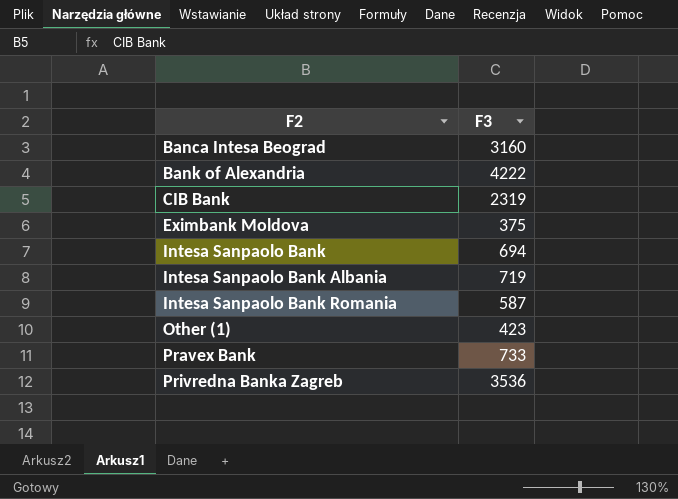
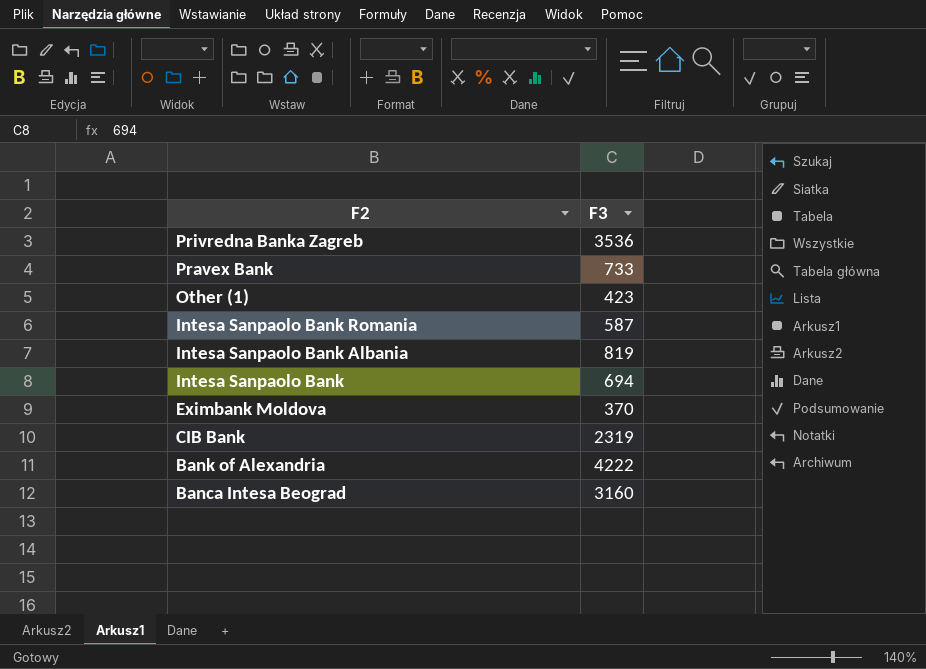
row order: F2 ascending -> F2 descending
Intesa Sanpaolo Bank Albania | F3: 719 -> 819
Eximbank Moldova | F3: 375 -> 370

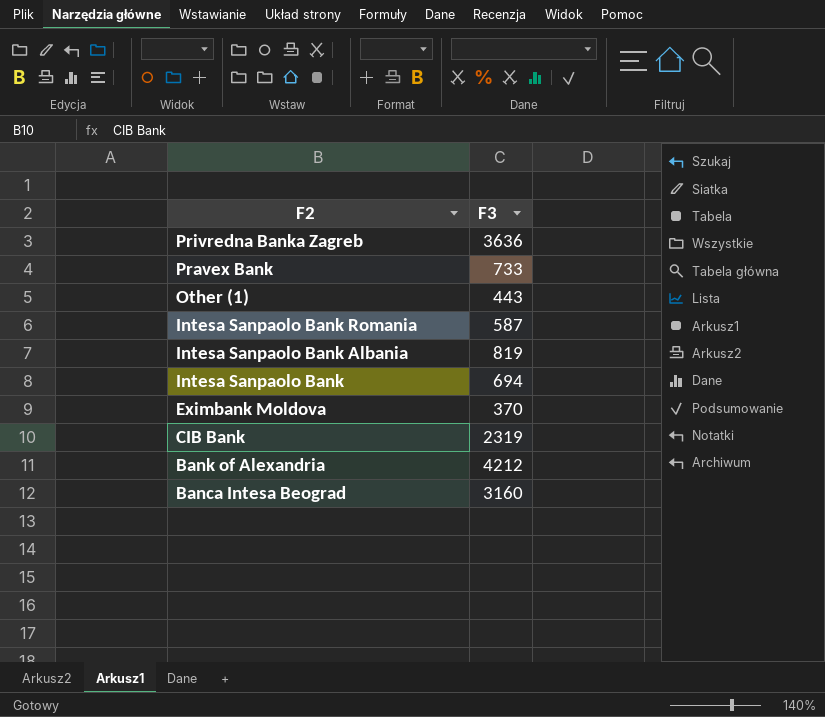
Privredna Banka Zagreb | F3: 3536 -> 3636
Other (1) | F3: 423 -> 443
Bank of Alexandria | F3: 4222 -> 4212

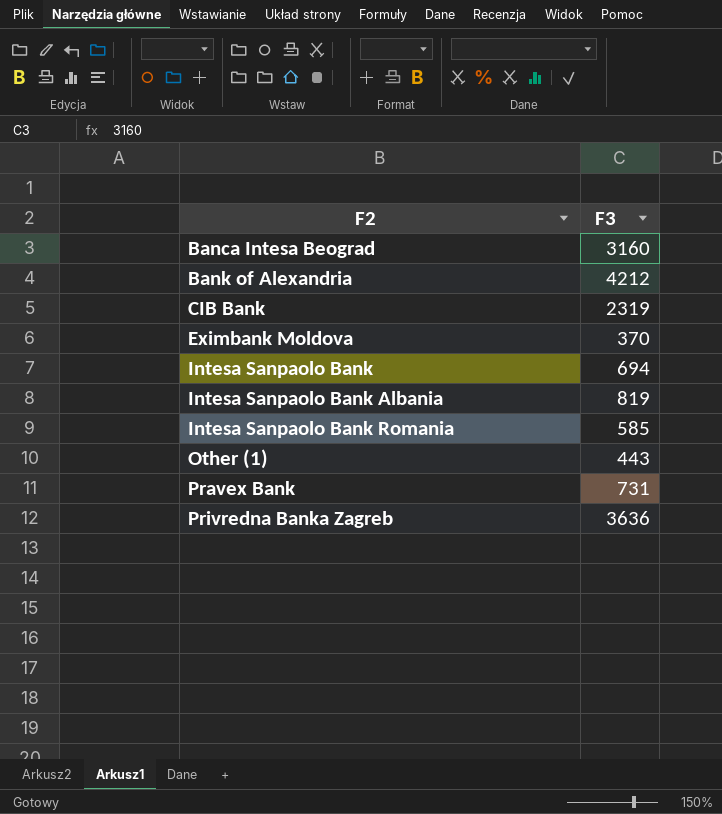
row order: F2 descending -> F2 ascending
Intesa Sanpaolo Bank Romania | F3: 587 -> 585
Pravex Bank | F3: 733 -> 731

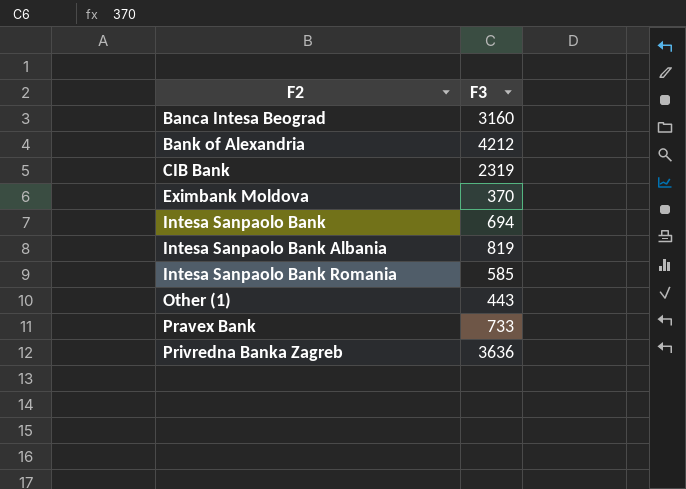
Pravex Bank | F3: 731 -> 733

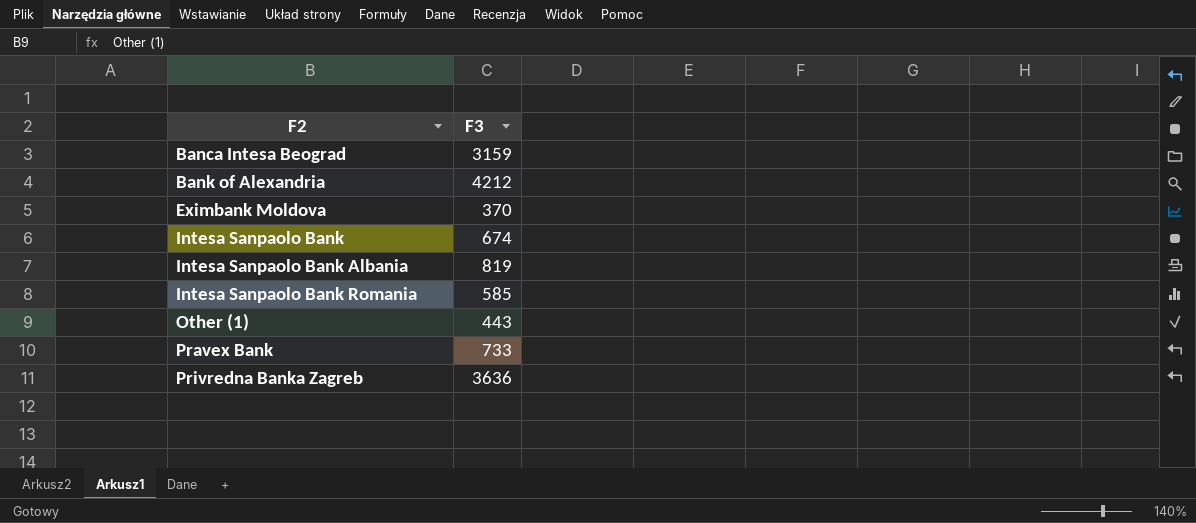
row CIB Bank: 2319 -> none
Banca Intesa Beograd | F3: 3160 -> 3159
Intesa Sanpaolo Bank | F3: 694 -> 674

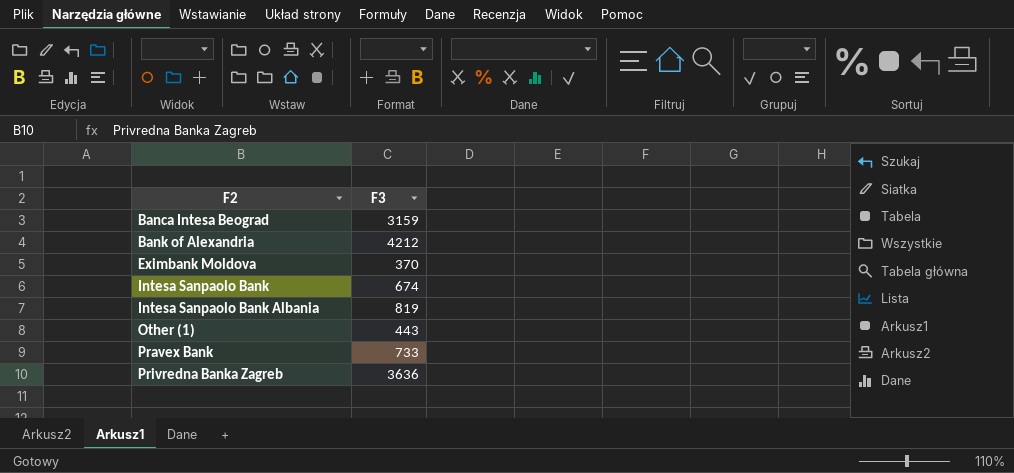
row Intesa Sanpaolo Bank Romania: 585 -> none

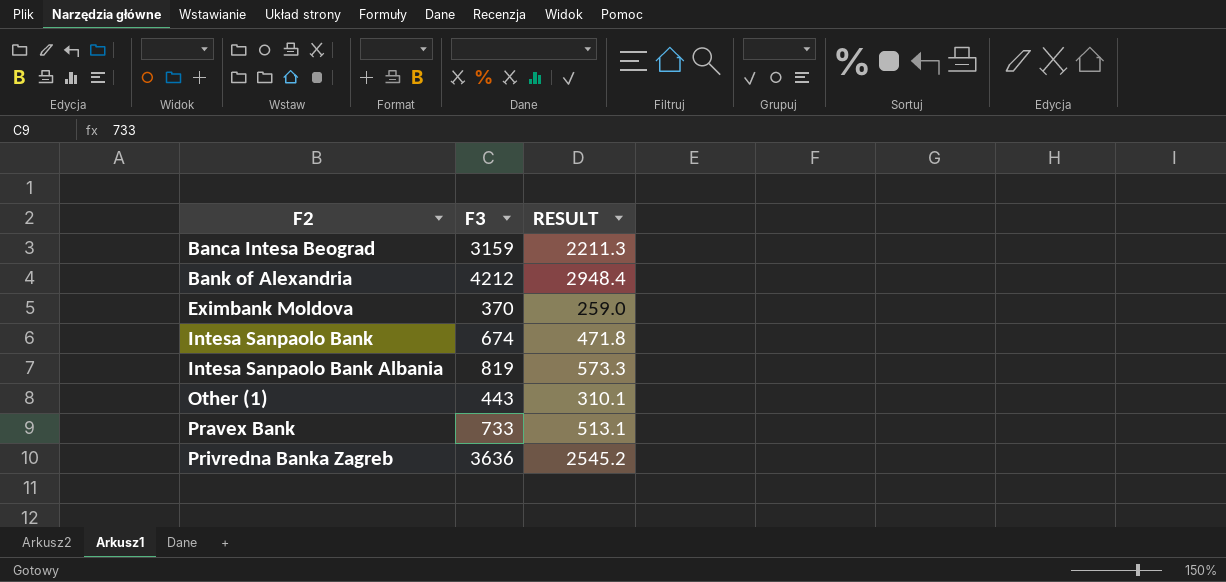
column RESULT | formula: none -> [F3] * 0.7

